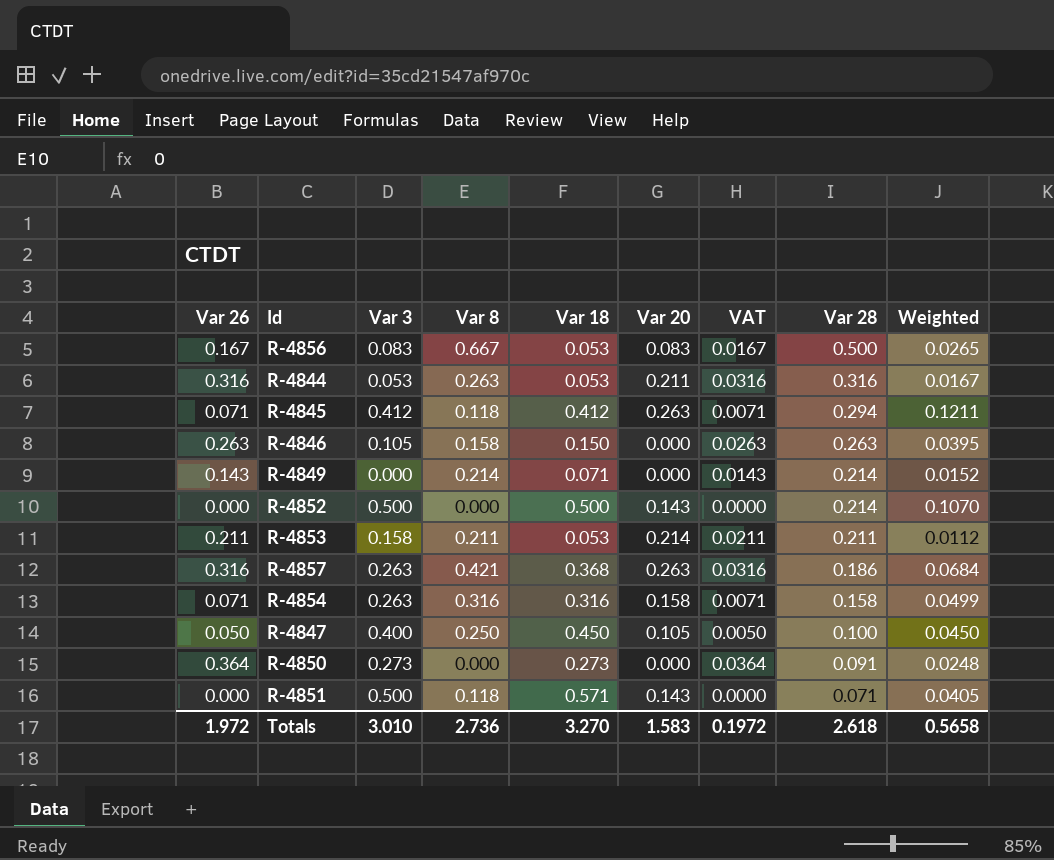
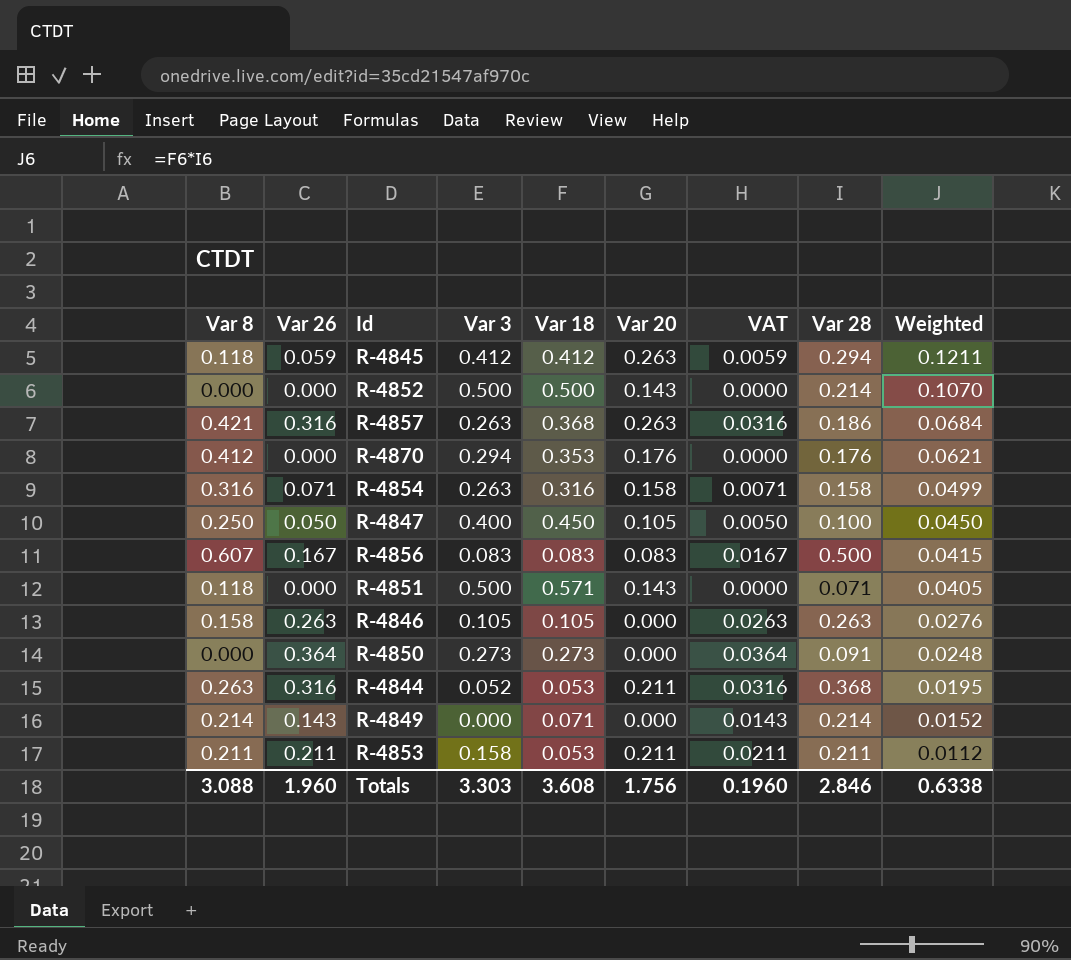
row order: Var 28 descending -> Weighted descending
column Var 8 | position: 4 -> 1
R-4845 | Var 26: 0.071 -> 0.059
R-4845 | VAT: 0.0071 -> 0.0059
row R-4870: none -> 0.412 | 0.000 | 0.294 | 0.353 | 0.176 | 0.0000 | 0.176 | 0.0621
R-4856 | Var 8: 0.667 -> 0.607
R-4856 | Var 18: 0.053 -> 0.083
R-4856 | Weighted: 0.0265 -> 0.0415
R-4846 | Var 18: 0.150 -> 0.105
R-4846 | Weighted: 0.0395 -> 0.0276
R-4844 | Var 3: 0.053 -> 0.052
R-4844 | Var 28: 0.316 -> 0.368
R-4844 | Weighted: 0.0167 -> 0.0195
R-4853 | Var 20: 0.214 -> 0.211
Totals | Var 8: 2.736 -> 3.088
Totals | Var 26: 1.972 -> 1.960
Totals | Var 3: 3.010 -> 3.303
Totals | Var 18: 3.270 -> 3.608
Totals | Var 20: 1.583 -> 1.756
Totals | VAT: 0.1972 -> 0.1960
Totals | Var 28: 2.618 -> 2.846
Totals | Weighted: 0.5658 -> 0.6338

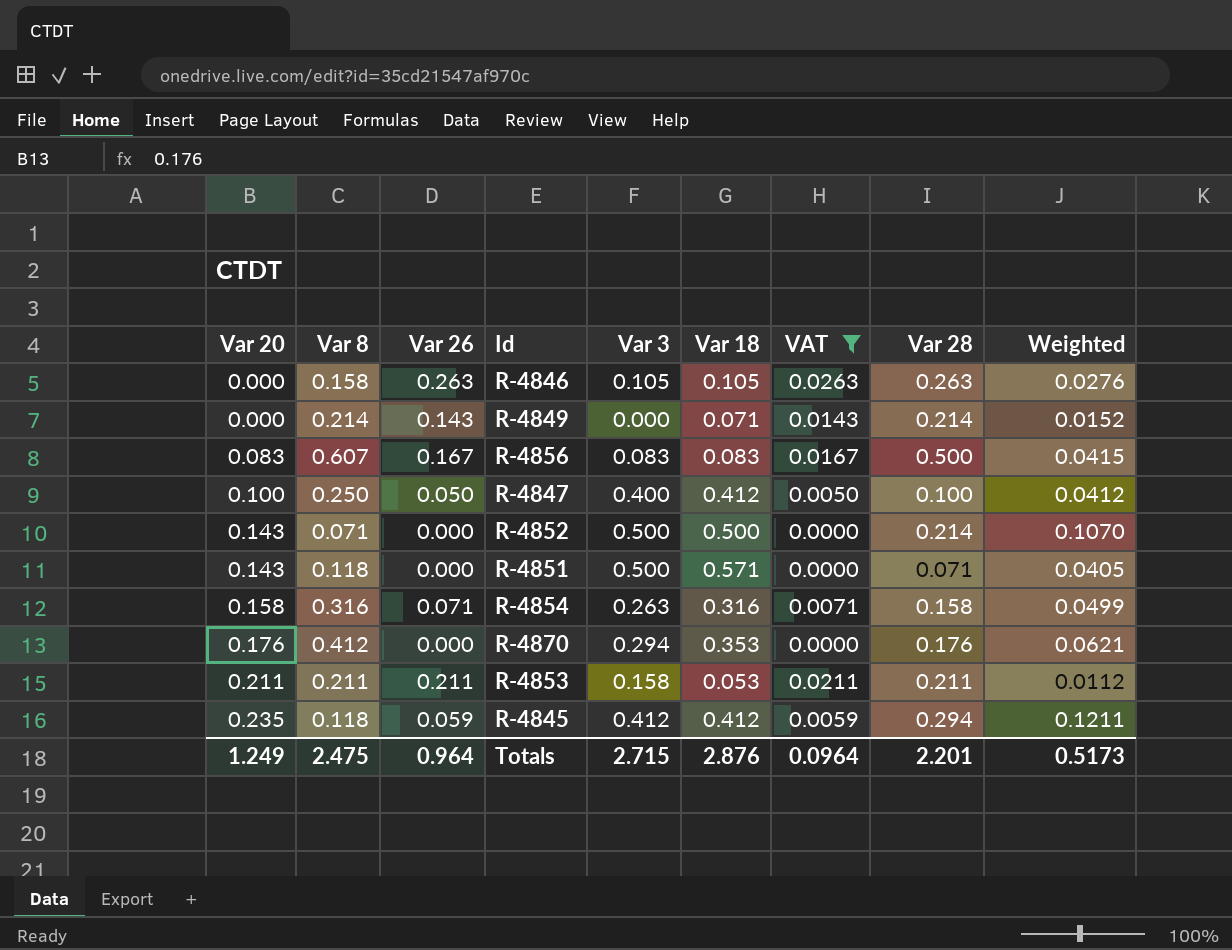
filter: none -> VAT <= 0.0263
row order: Weighted descending -> Var 20 ascending
column Var 20 | position: 6 -> 1
R-4847 | Var 20: 0.105 -> 0.100
R-4847 | Var 18: 0.450 -> 0.412
R-4847 | Weighted: 0.0450 -> 0.0412
R-4852 | Var 8: 0.000 -> 0.071
R-4845 | Var 20: 0.263 -> 0.235
Totals | Var 20: 1.756 -> 1.249
Totals | Var 8: 3.088 -> 2.475
Totals | Var 26: 1.960 -> 0.964
Totals | Var 3: 3.303 -> 2.715
Totals | Var 18: 3.608 -> 2.876
Totals | VAT: 0.1960 -> 0.0964
Totals | Var 28: 2.846 -> 2.201
Totals | Weighted: 0.6338 -> 0.5173

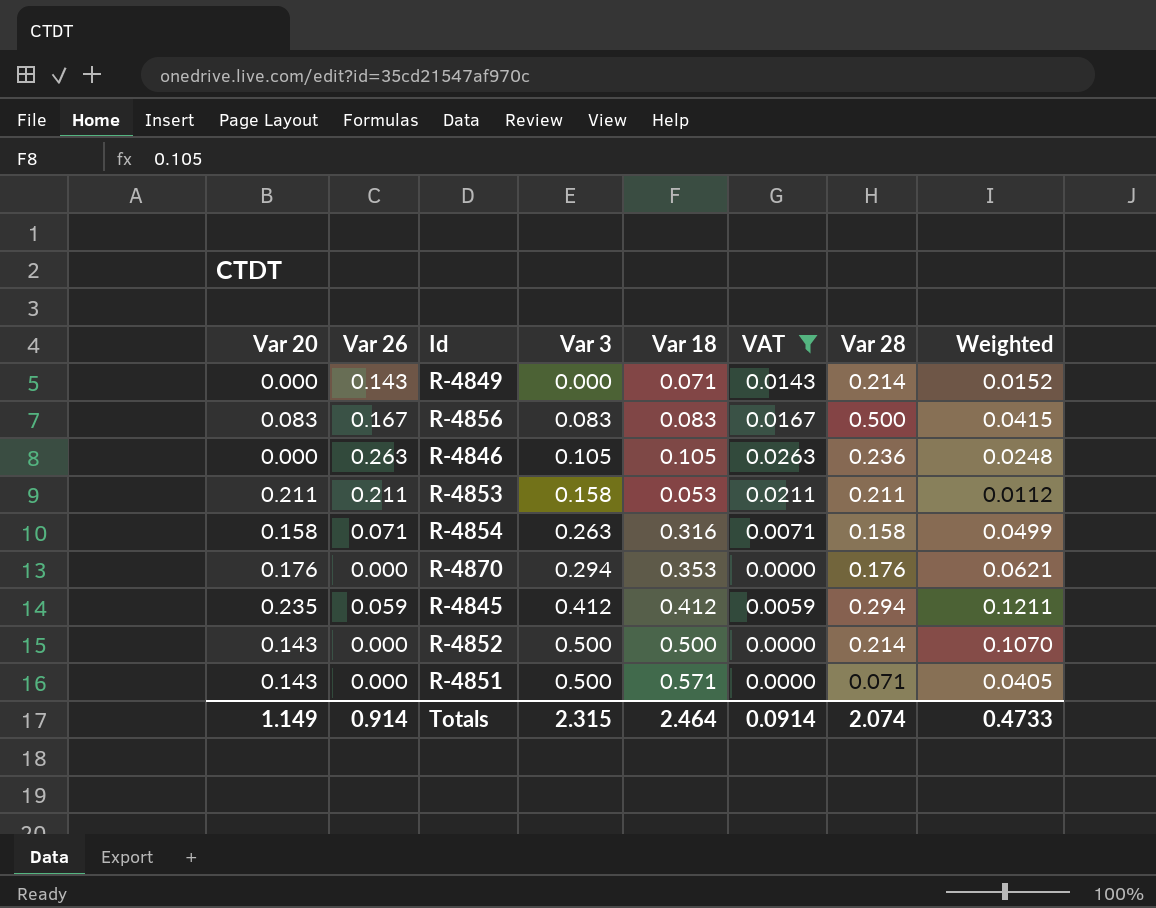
row order: Var 20 ascending -> Var 3 ascending
column Var 8 | position: 2 -> none
row R-4847: 0.100 | 0.250 | 0.050 | 0.400 | 0.412 | 0.0050 | 0.100 | 0.0412 -> none
R-4846 | Var 28: 0.263 -> 0.236
R-4846 | Weighted: 0.0276 -> 0.0248
Totals | Var 20: 1.249 -> 1.149
Totals | Var 26: 0.964 -> 0.914
Totals | Var 3: 2.715 -> 2.315
Totals | Var 18: 2.876 -> 2.464
Totals | VAT: 0.0964 -> 0.0914
Totals | Var 28: 2.201 -> 2.074
Totals | Weighted: 0.5173 -> 0.4733

